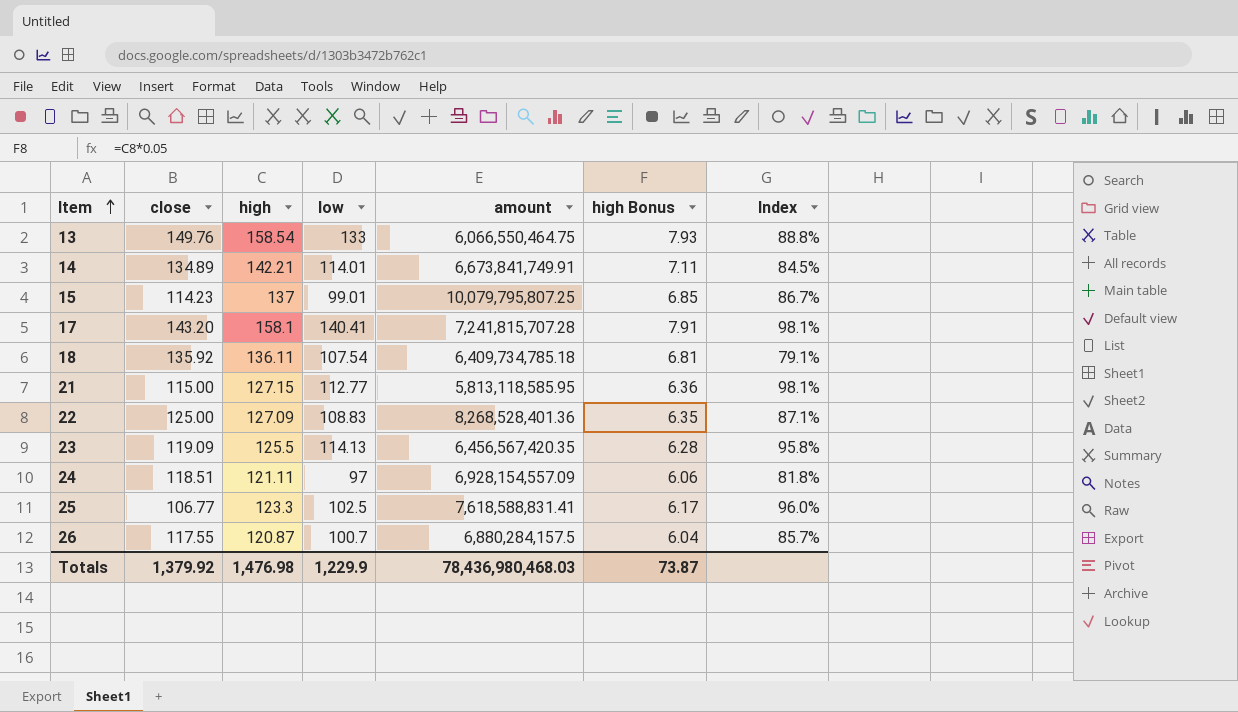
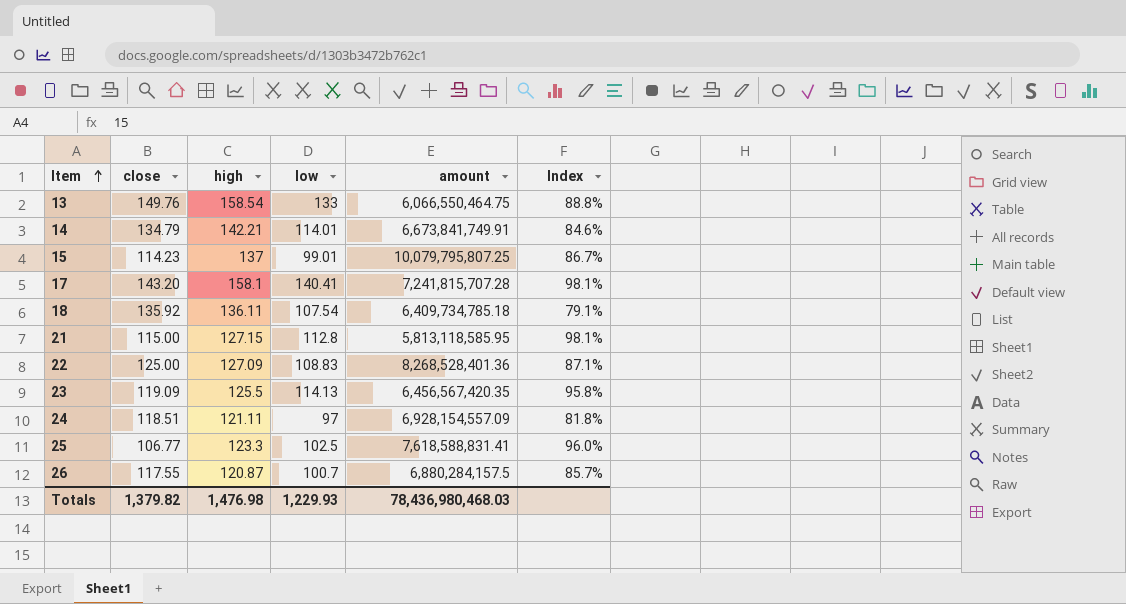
column high Bonus | formula: [high] * 0.05 -> none
14 | close: 134.89 -> 134.79
14 | Index: 84.5% -> 84.6%
21 | low: 112.77 -> 112.8
Totals | close: 1,379.92 -> 1,379.82
Totals | low: 1,229.9 -> 1,229.93

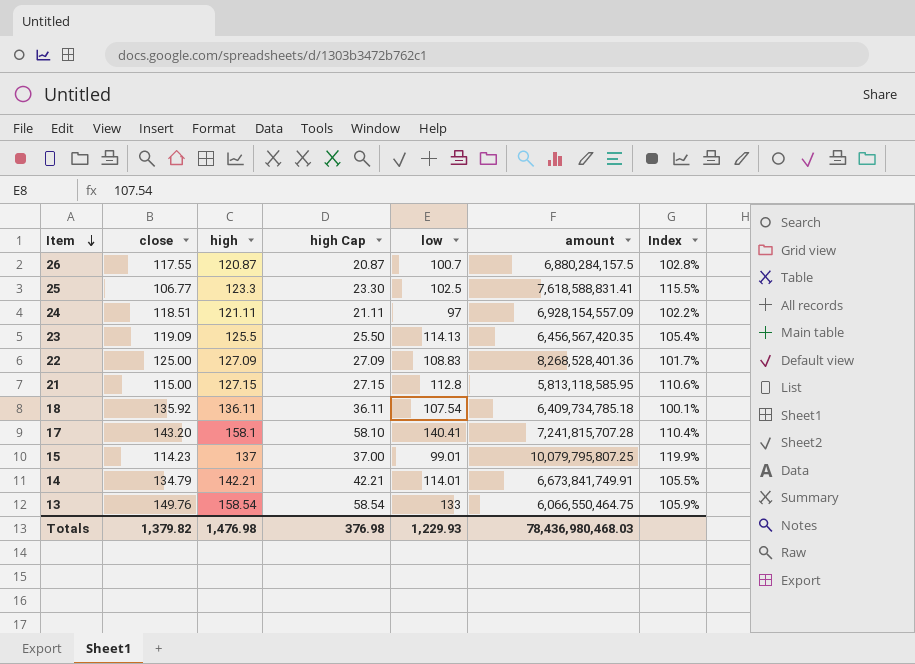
row order: Item ascending -> Item descending
column high Cap | formula: none -> [high] - 100
column Index | formula: [low] / [close] -> [high] / [close]

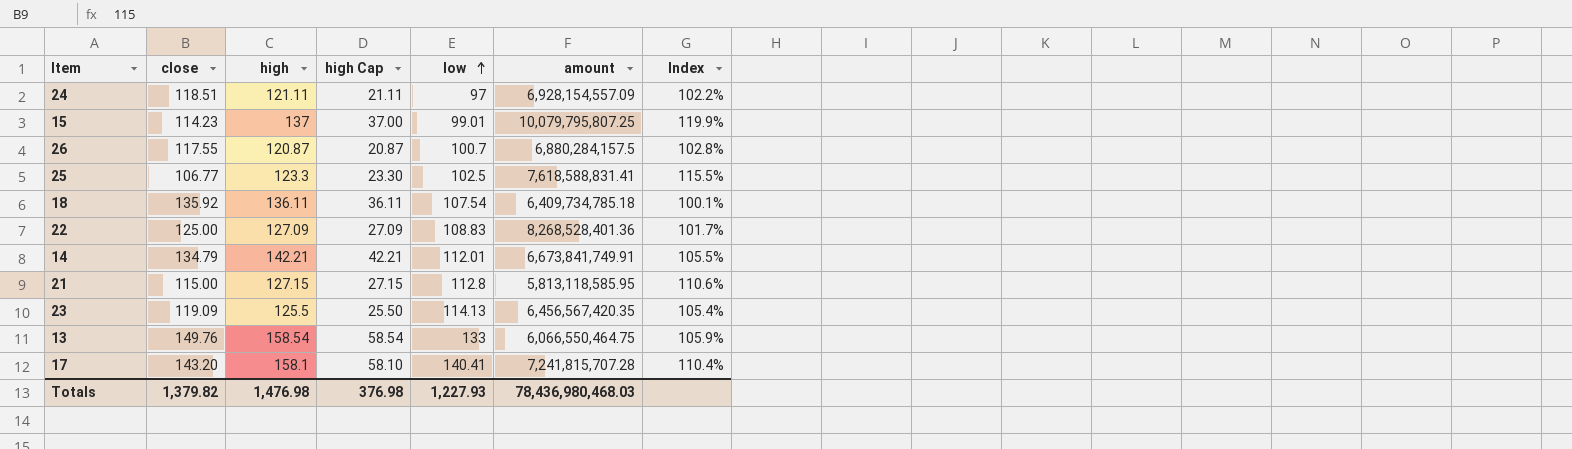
row order: Item descending -> low ascending
14 | low: 114.01 -> 112.01
Totals | low: 1,229.93 -> 1,227.93

